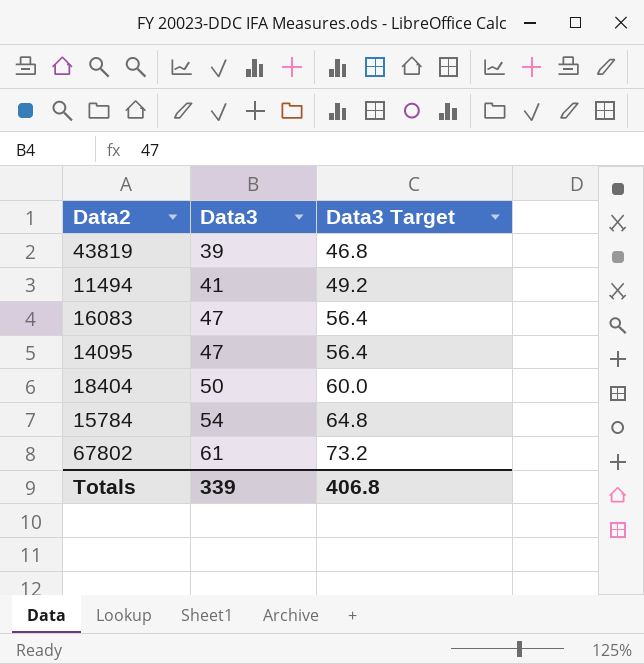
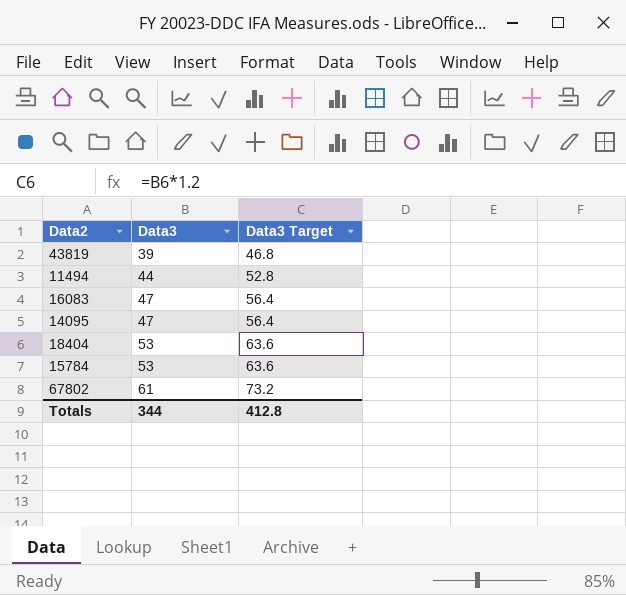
11494 | Data3: 41 -> 44
11494 | Data3 Target: 49.2 -> 52.8
18404 | Data3: 50 -> 53
18404 | Data3 Target: 60.0 -> 63.6
15784 | Data3: 54 -> 53
15784 | Data3 Target: 64.8 -> 63.6
Totals | Data3: 339 -> 344
Totals | Data3 Target: 406.8 -> 412.8

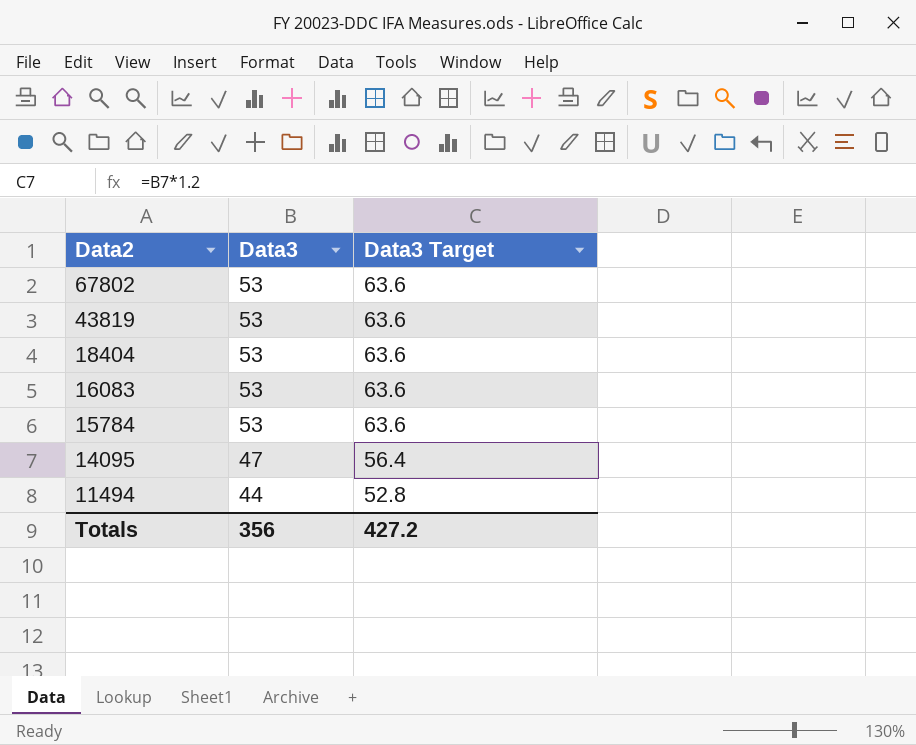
row order: Data3 ascending -> Data2 descending
67802 | Data3: 61 -> 53
67802 | Data3 Target: 73.2 -> 63.6
43819 | Data3: 39 -> 53
43819 | Data3 Target: 46.8 -> 63.6
16083 | Data3: 47 -> 53
16083 | Data3 Target: 56.4 -> 63.6
Totals | Data3: 344 -> 356
Totals | Data3 Target: 412.8 -> 427.2

